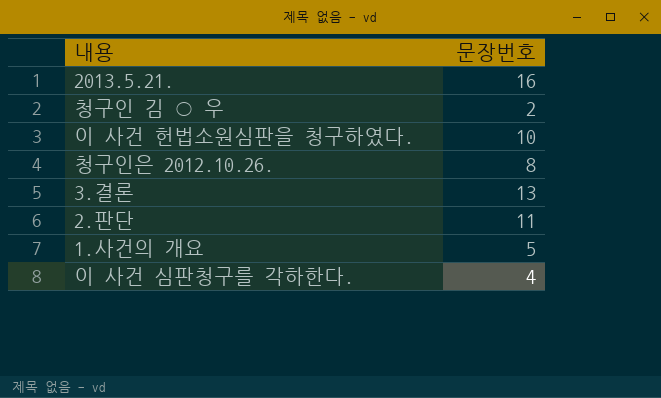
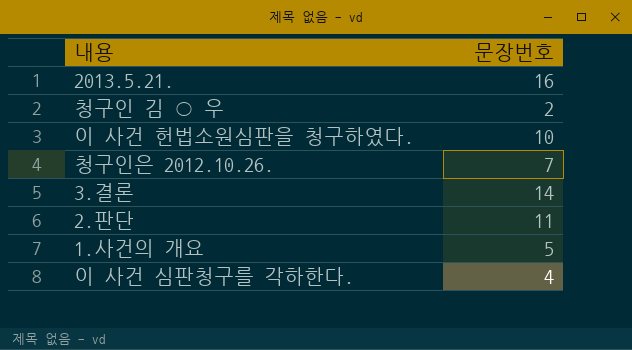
청구인은 2012.10.26. | 문장번호: 8 -> 7
3.결론 | 문장번호: 13 -> 14

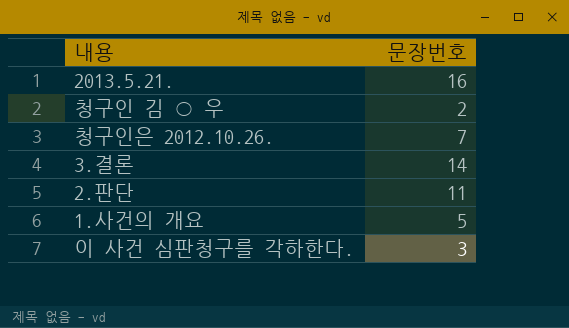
row 이 사건 헌법소원심판을 청구하였다.: 10 -> none
이 사건 심판청구를 각하한다. | 문장번호: 4 -> 3

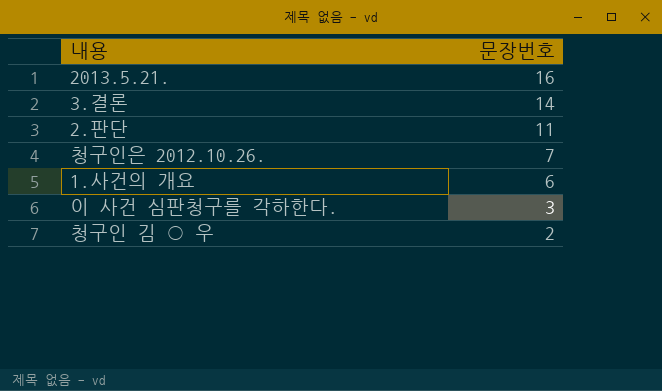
row order: none -> 문장번호 descending
1.사건의 개요 | 문장번호: 5 -> 6

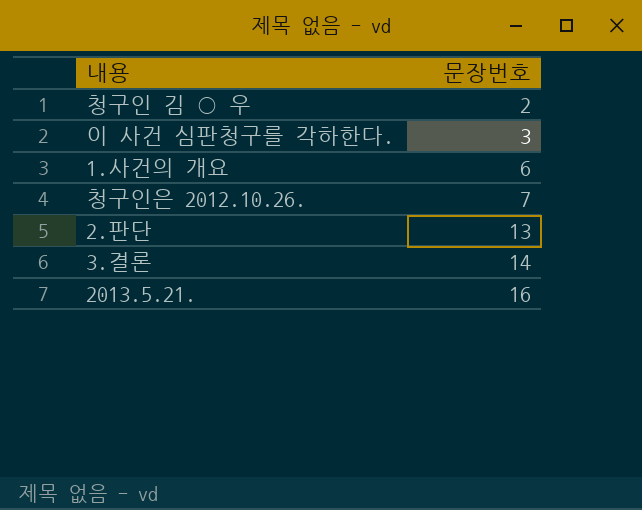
row order: 문장번호 descending -> 문장번호 ascending
2.판단 | 문장번호: 11 -> 13

